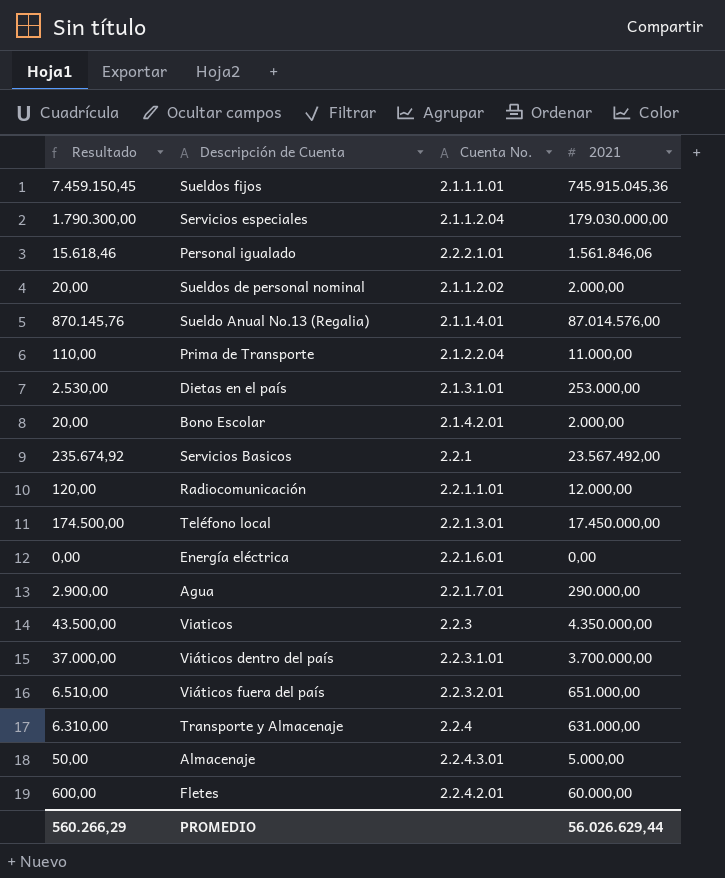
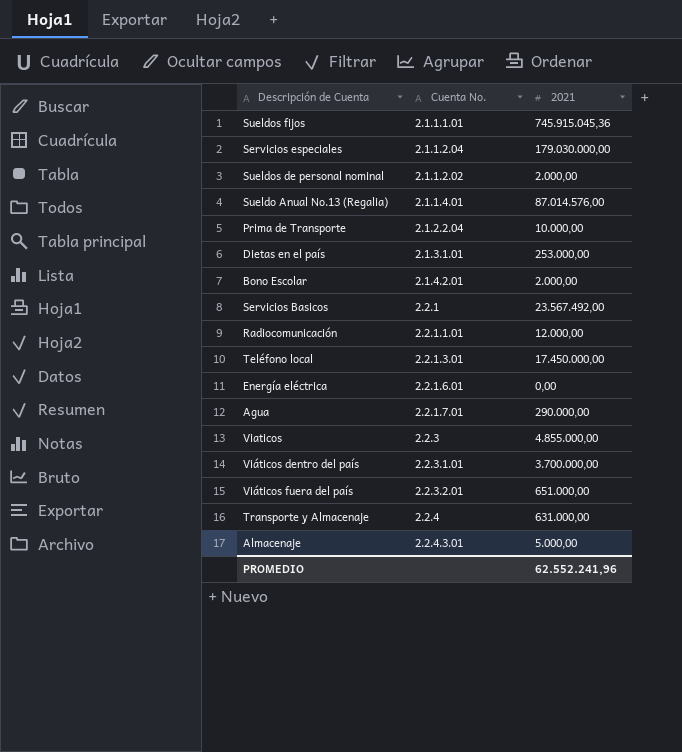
column Resultado | formula: [2021] * 0,01 -> none
row Personal igualado: 15.618,46 | 2.2.2.1.01 | 1.561.846,06 -> none
row Fletes: 600,00 | 2.2.4.2.01 | 60.000,00 -> none
Prima de Transporte | 2021: 11.000,00 -> 10.000,00
Viaticos | 2021: 4.350.000,00 -> 4.855.000,00
PROMEDIO | 2021: 56.026.629,44 -> 62.552.241,96

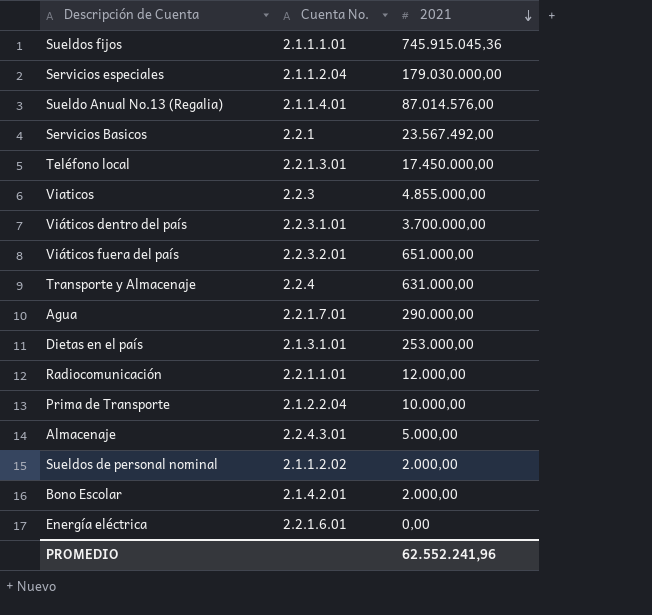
row order: none -> 2021 descending

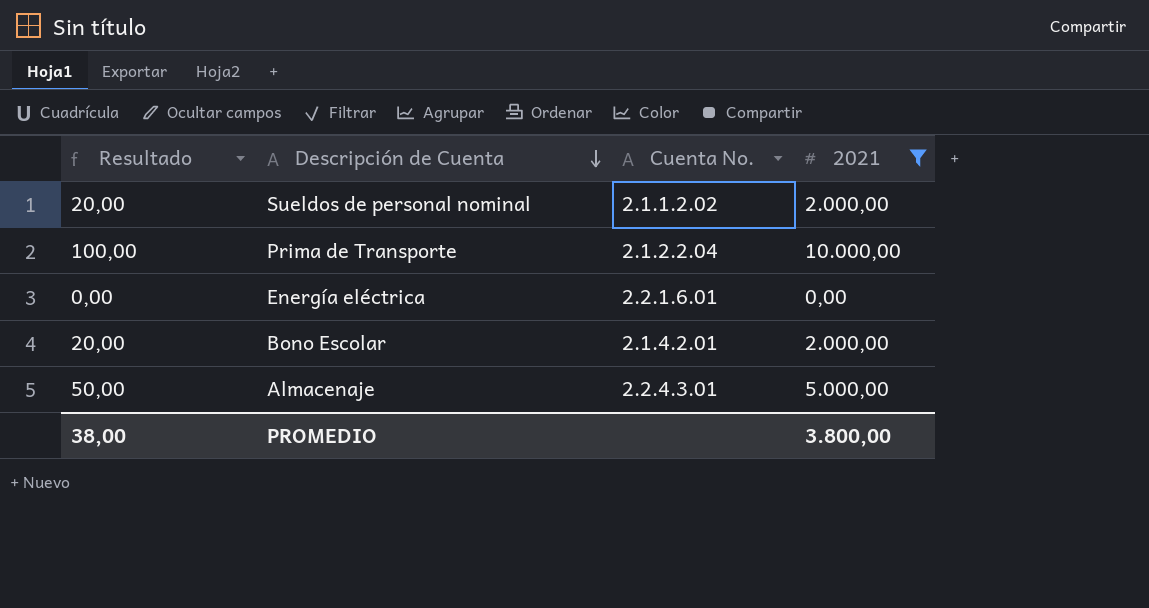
filter: none -> 2021 <= 10.000,00
row order: 2021 descending -> Descripción de Cuenta descending
column Resultado | formula: none -> [2021] * 0,01
PROMEDIO | 2021: 62.552.241,96 -> 3.800,00

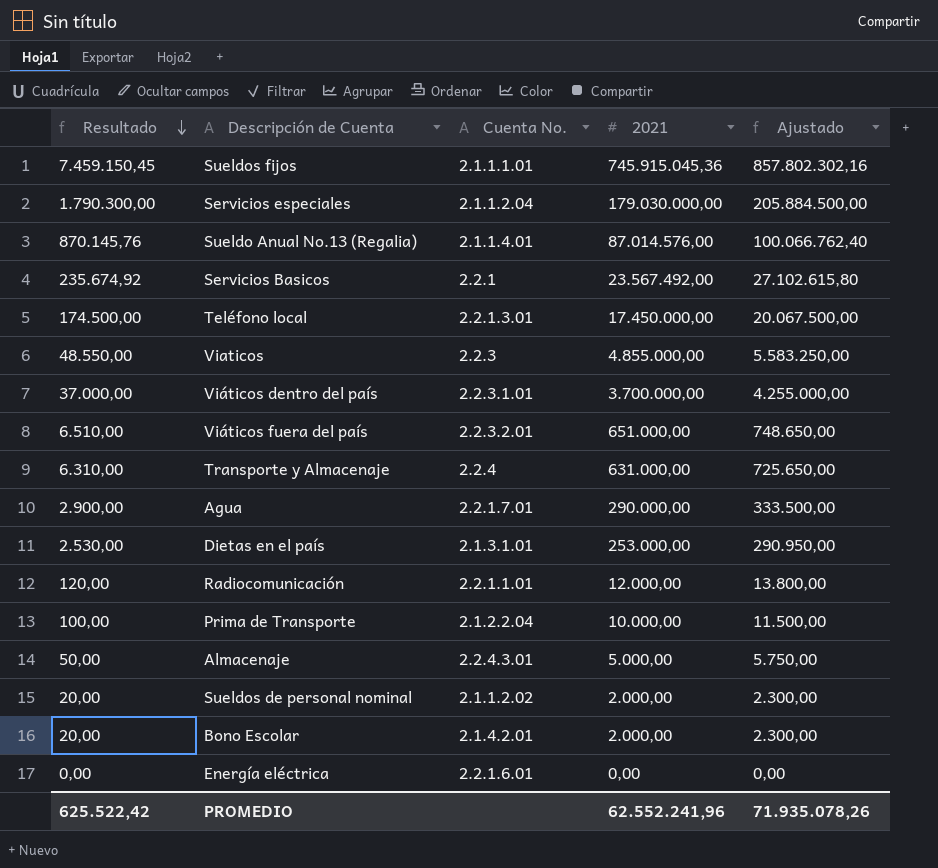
filter: 2021 <= 10.000,00 -> none
row order: Descripción de Cuenta descending -> Resultado descending
column Ajustado | formula: none -> [2021] * 1,15
PROMEDIO | Resultado: 38,00 -> 625.522,42
PROMEDIO | 2021: 3.800,00 -> 62.552.241,96

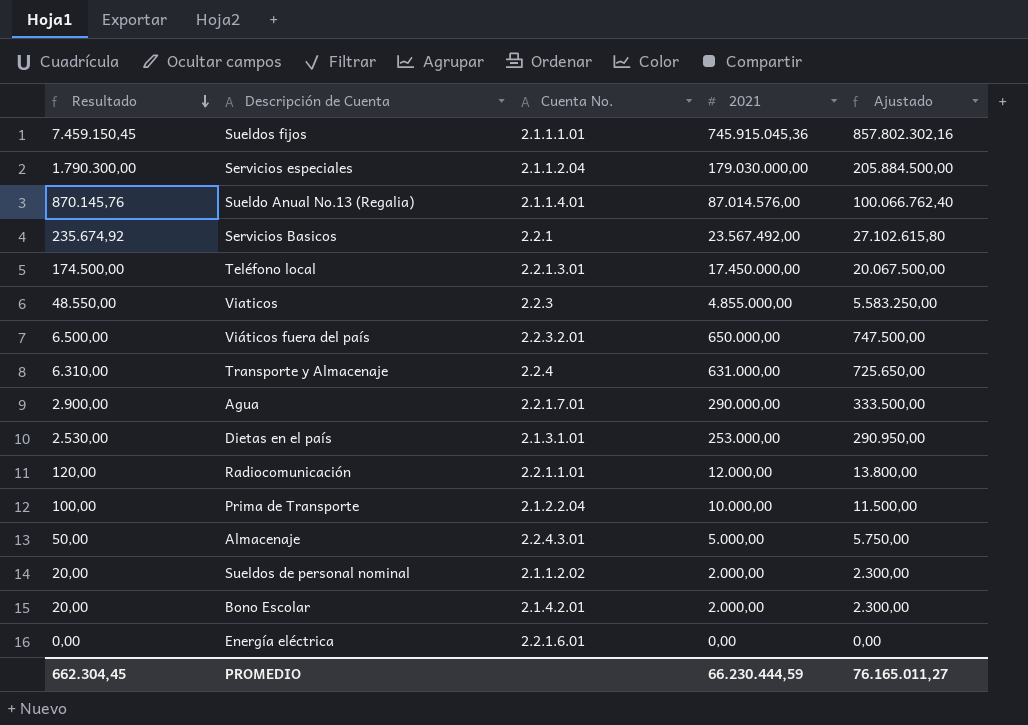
row Viáticos dentro del país: 37.000,00 | 2.2.3.1.01 | 3.700.000,00 | 4.255.000,00 -> none
Viáticos fuera del país | Resultado: 6.510,00 -> 6.500,00
Viáticos fuera del país | 2021: 651.000,00 -> 650.000,00
Viáticos fuera del país | Ajustado: 748.650,00 -> 747.500,00
PROMEDIO | Resultado: 625.522,42 -> 662.304,45
PROMEDIO | 2021: 62.552.241,96 -> 66.230.444,59
PROMEDIO | Ajustado: 71.935.078,26 -> 76.165.011,27

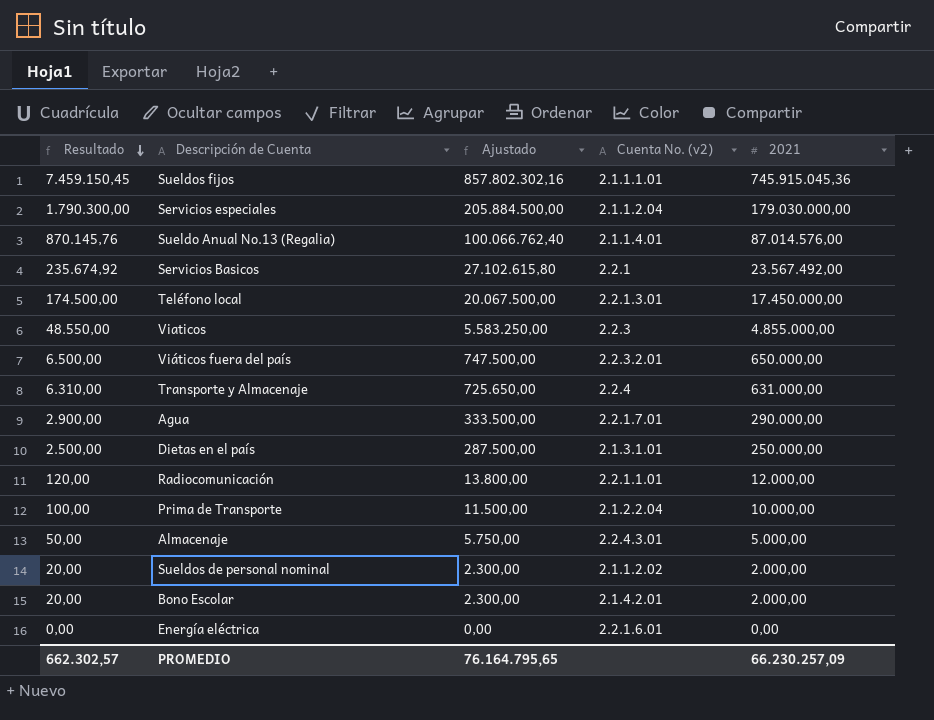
column Ajustado | position: 5 -> 3
column name: Cuenta No. -> Cuenta No. (v2)
Dietas en el país | Resultado: 2.530,00 -> 2.500,00
Dietas en el país | Ajustado: 290.950,00 -> 287.500,00
Dietas en el país | 2021: 253.000,00 -> 250.000,00
PROMEDIO | Resultado: 662.304,45 -> 662.302,57
PROMEDIO | Ajustado: 76.165.011,27 -> 76.164.795,65
PROMEDIO | 2021: 66.230.444,59 -> 66.230.257,09

